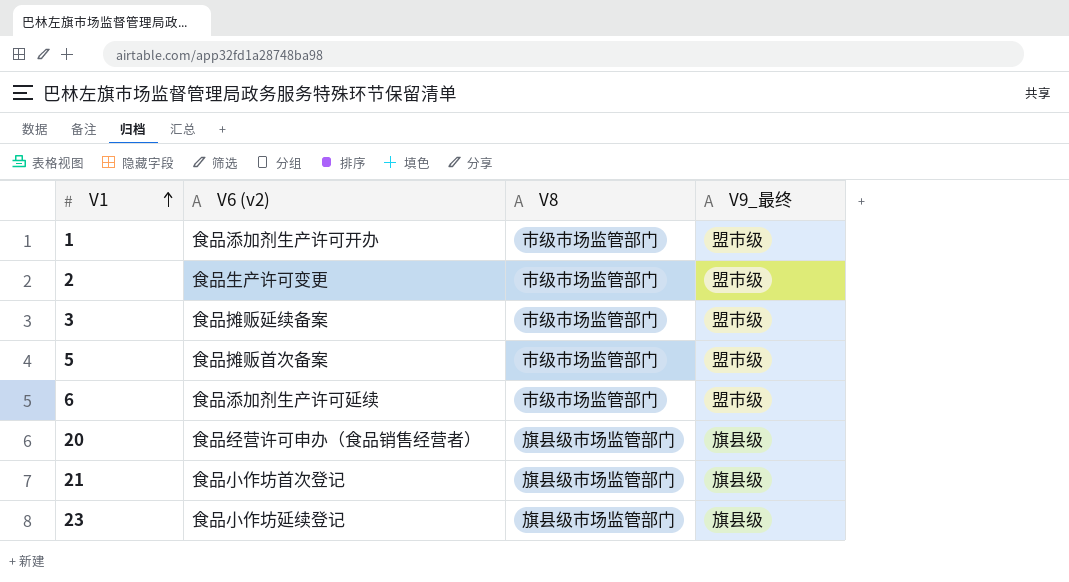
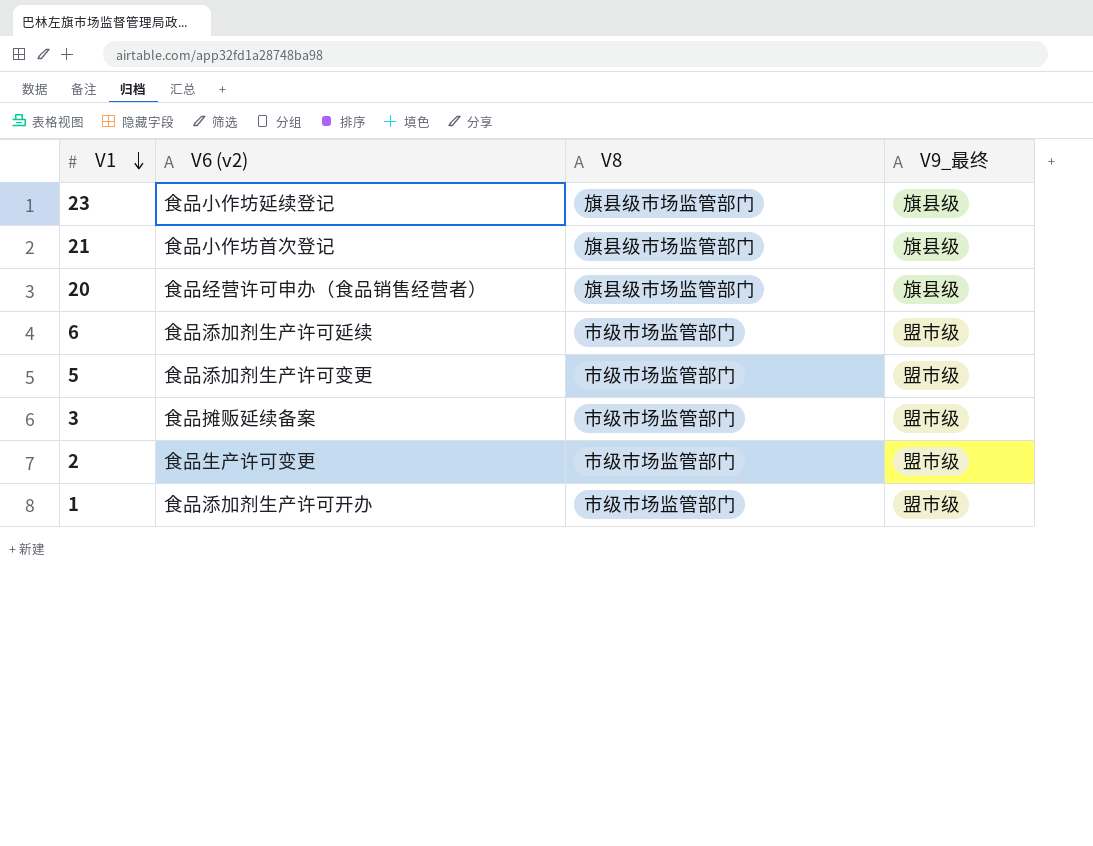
row order: V1 ascending -> V1 descending
5 | V6 (v2): 食品摊贩首次备案 -> 食品添加剂生产许可变更

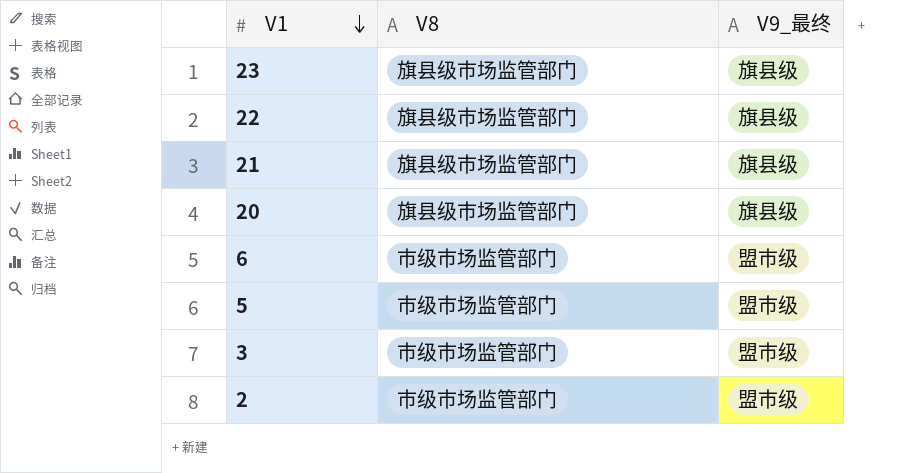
column V6 (v2) | position: 2 -> none
row 1: 食品添加剂生产许可开办 | 市级市场监管部门 | 盟市级 -> none
row 22: none -> 旗县级市场监管部门 | 旗县级

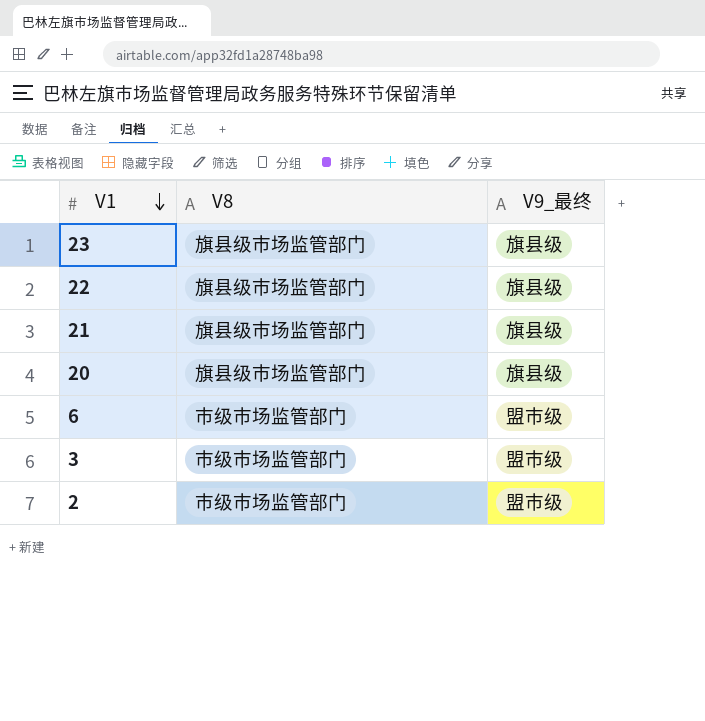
row 5: 市级市场监管部门 | 盟市级 -> none

